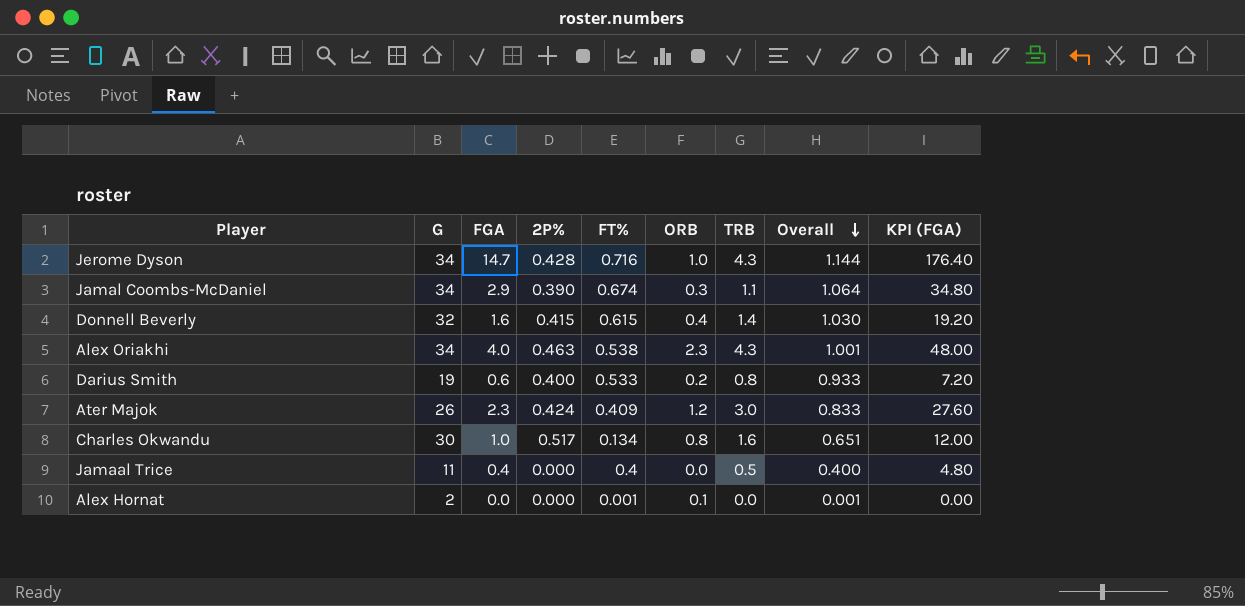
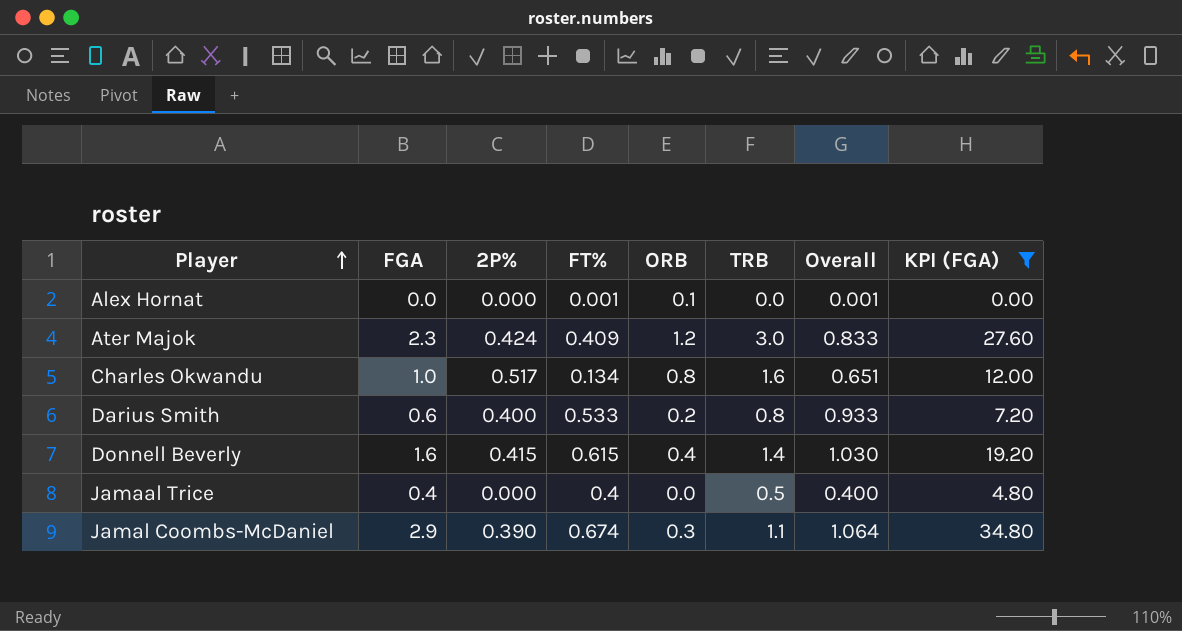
filter: none -> KPI (FGA) <= 34.80
row order: Overall descending -> Player ascending
column G | position: 2 -> none

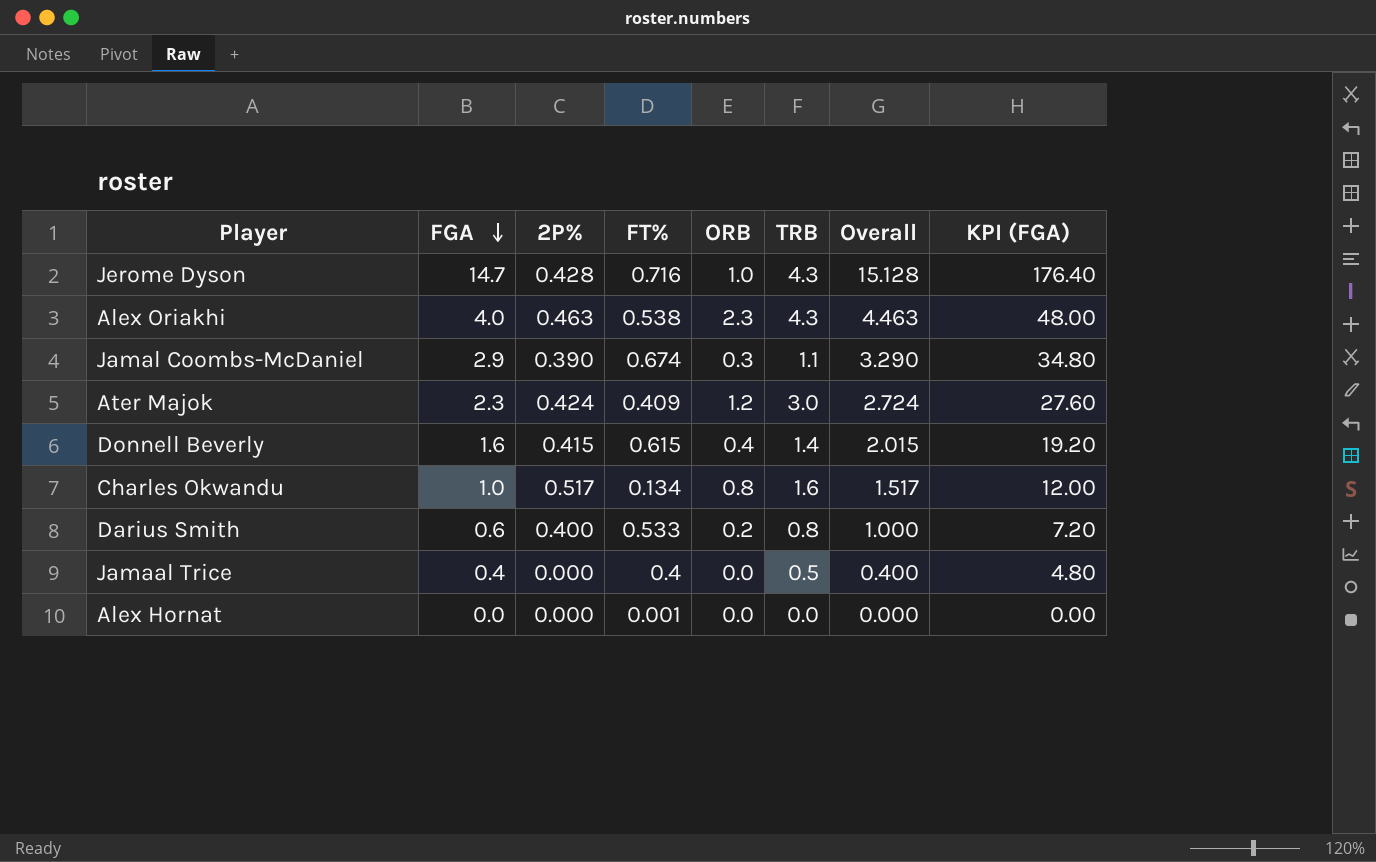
filter: KPI (FGA) <= 34.80 -> none
row order: Player ascending -> FGA descending
column Overall | formula: [2P%] + [FT%] -> [FGA] + [2P%]
Alex Hornat | ORB: 0.1 -> 0.0

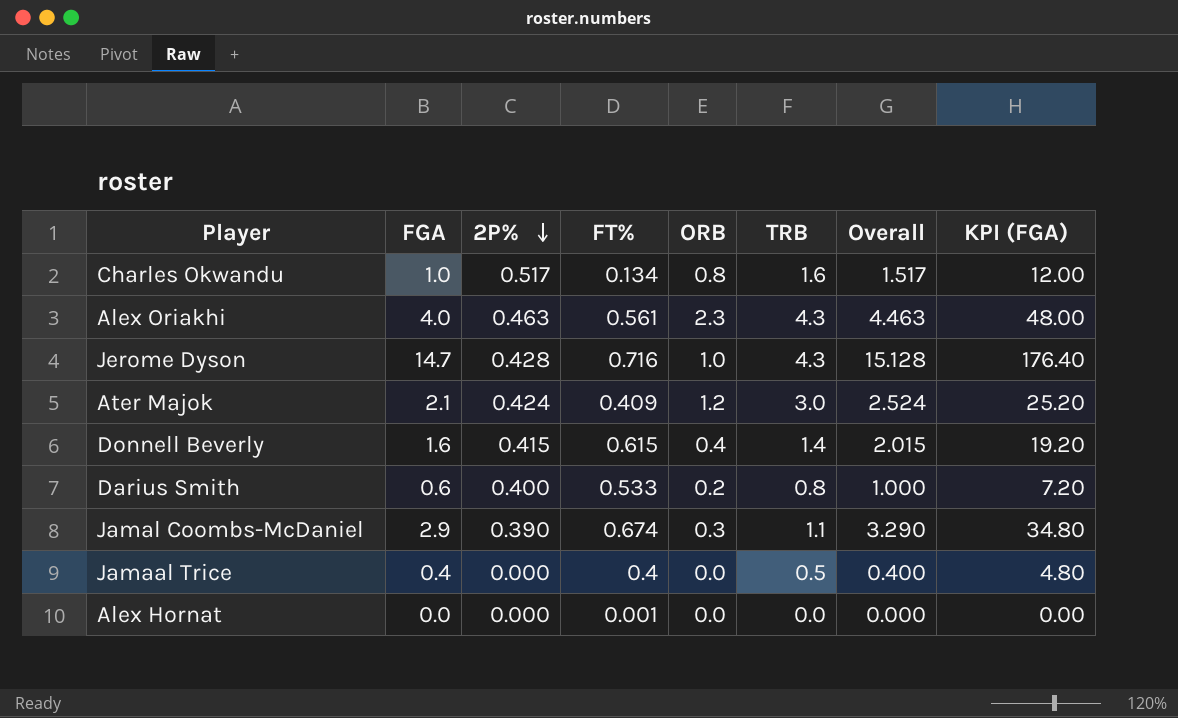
row order: FGA descending -> 2P% descending
Alex Oriakhi | FT%: 0.538 -> 0.561
Ater Majok | FGA: 2.3 -> 2.1
Ater Majok | Overall: 2.724 -> 2.524
Ater Majok | KPI (FGA): 27.60 -> 25.20

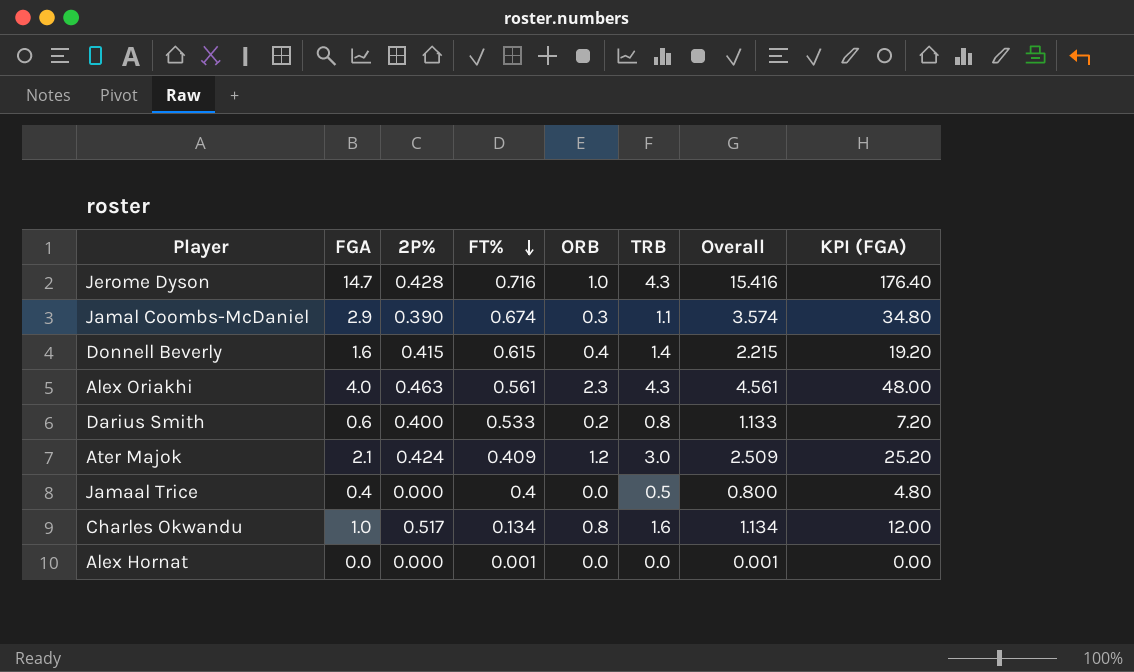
row order: 2P% descending -> FT% descending
column Overall | formula: [FGA] + [2P%] -> [FGA] + [FT%]

